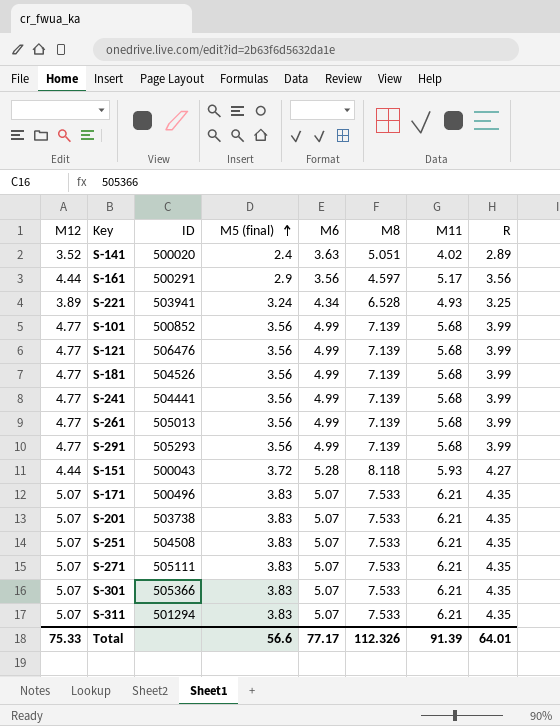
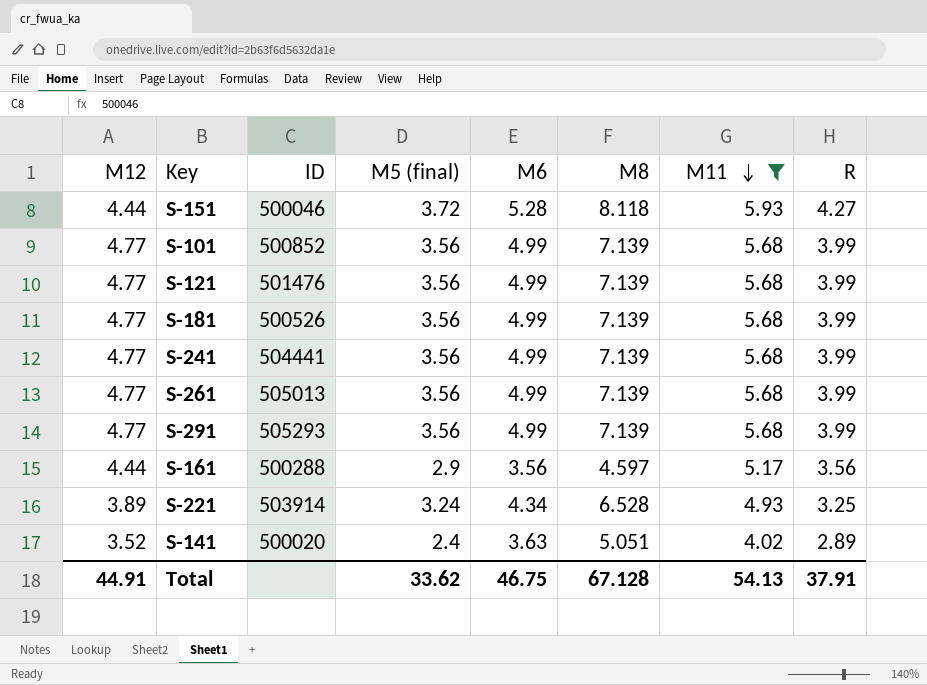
filter: none -> M11 != 6.21
row order: M5 (final) ascending -> M11 descending
S-151 | ID: 500043 -> 500046
S-121 | ID: 506476 -> 501476
S-181 | ID: 504526 -> 500526
S-161 | ID: 500291 -> 500288
S-221 | ID: 503941 -> 503914
Total | M12: 75.33 -> 44.91
Total | M5 (final): 56.6 -> 33.62
Total | M6: 77.17 -> 46.75
Total | M8: 112.326 -> 67.128
Total | M11: 91.39 -> 54.13
Total | R: 64.01 -> 37.91

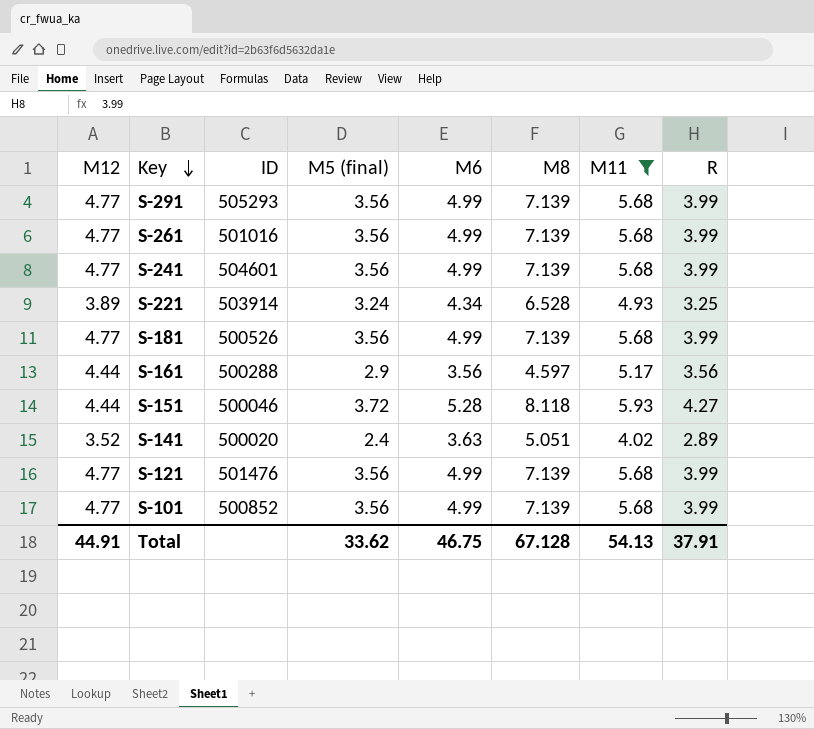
row order: M11 descending -> Key descending
S-261 | ID: 505013 -> 501016
S-241 | ID: 504441 -> 504601

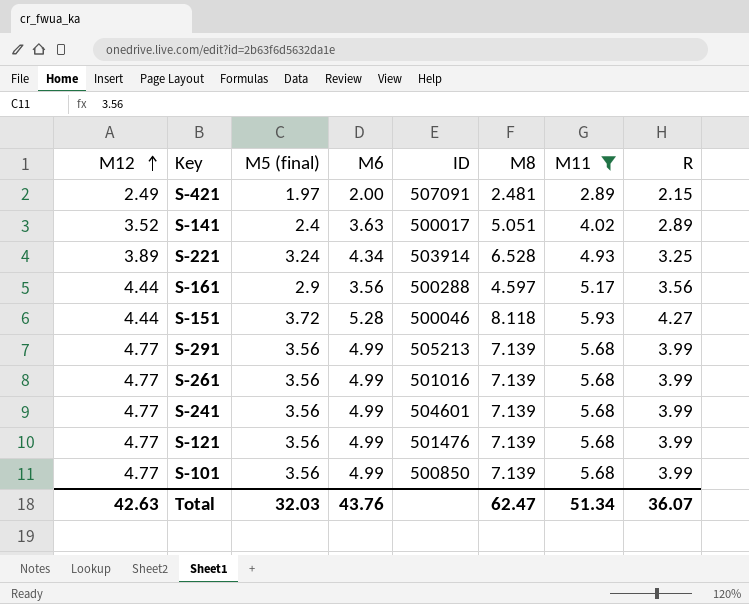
row order: Key descending -> M12 ascending
column ID | position: 3 -> 5
row S-181: 4.77 | 500526 | 3.56 | 4.99 | 7.139 | 5.68 | 3.99 -> none
row S-421: none -> 2.49 | 1.97 | 2.00 | 507091 | 2.481 | 2.89 | 2.15
S-141 | ID: 500020 -> 500017
S-291 | ID: 505293 -> 505213
S-101 | ID: 500852 -> 500850
Total | M12: 44.91 -> 42.63
Total | M5 (final): 33.62 -> 32.03
Total | M6: 46.75 -> 43.76
Total | M8: 67.128 -> 62.47
Total | M11: 54.13 -> 51.34
Total | R: 37.91 -> 36.07

